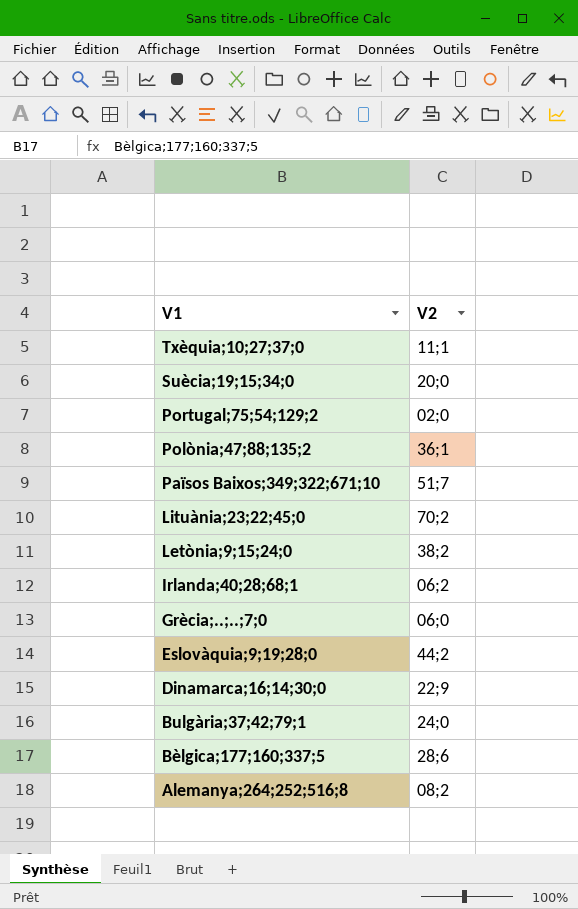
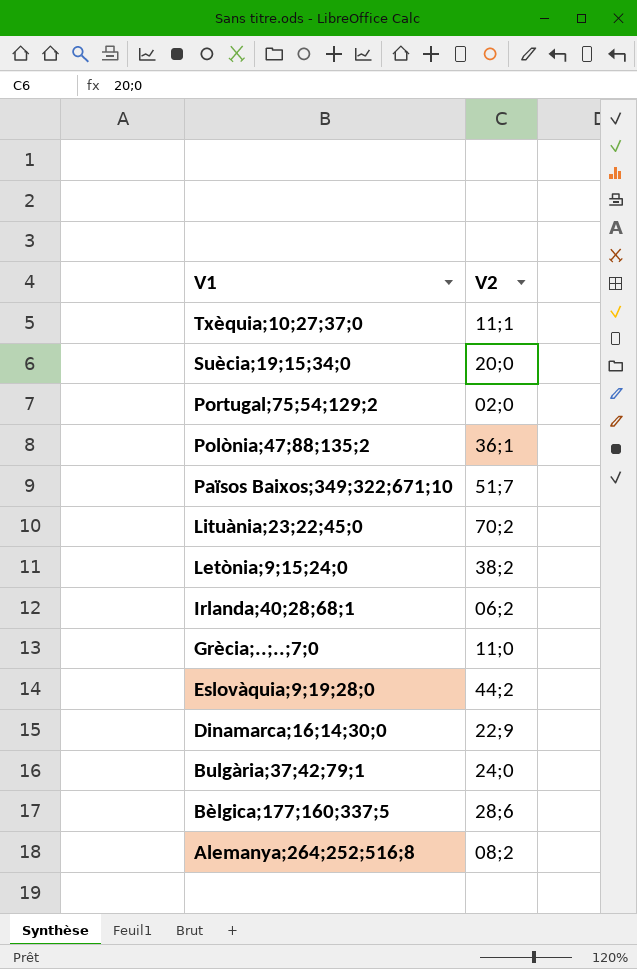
Grècia;..;..;7;0 | V2: 06;0 -> 11;0

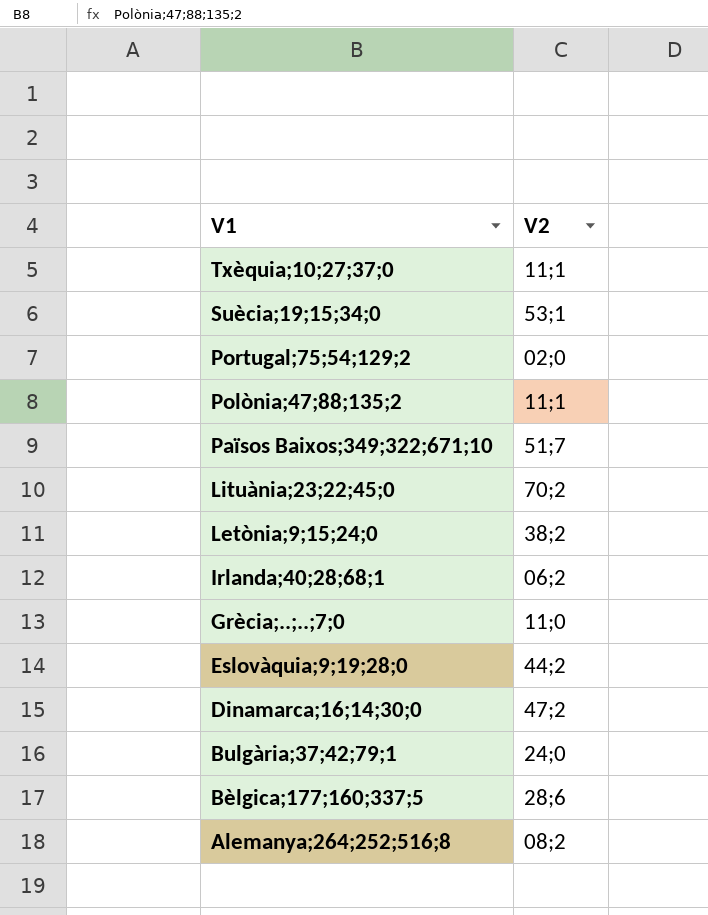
Suècia;19;15;34;0 | V2: 20;0 -> 53;1
Polònia;47;88;135;2 | V2: 36;1 -> 11;1
Dinamarca;16;14;30;0 | V2: 22;9 -> 47;2

